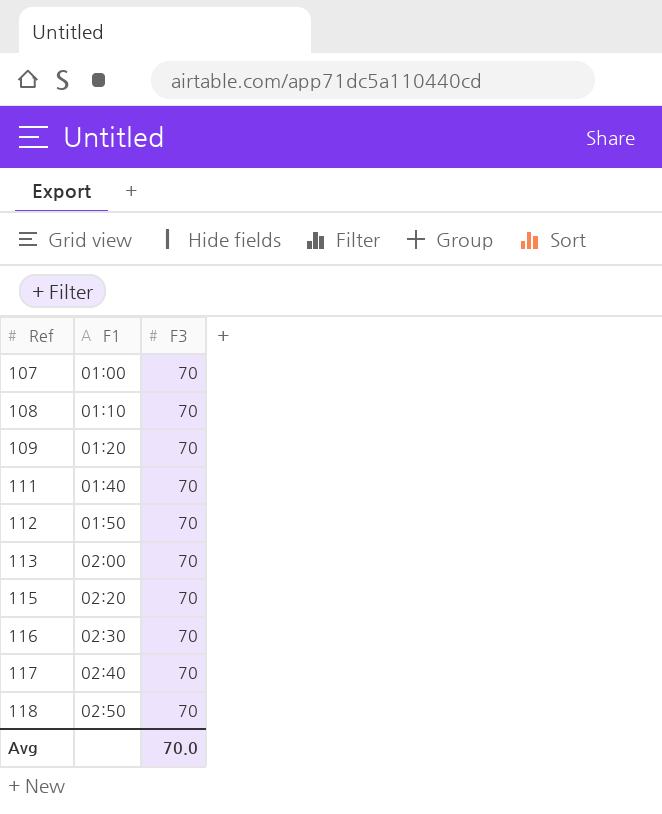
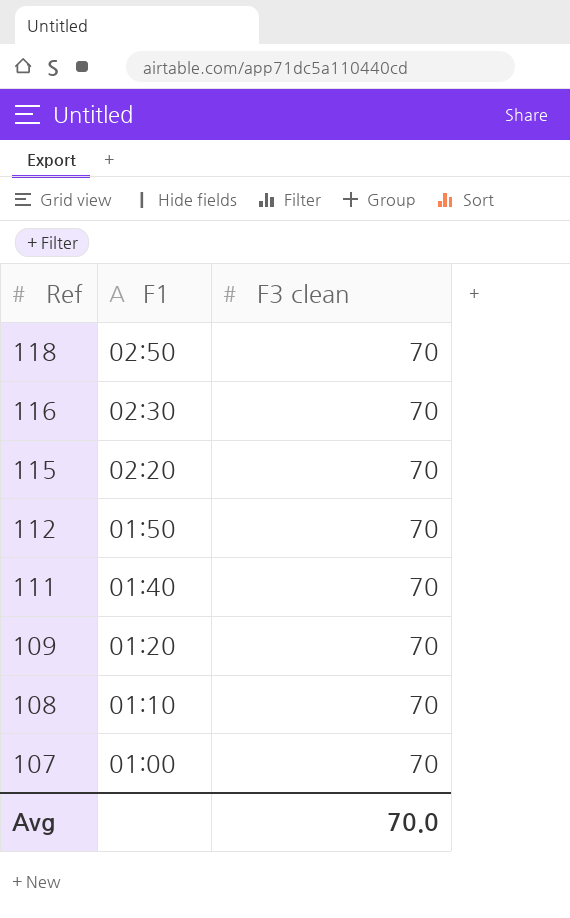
row order: Ref ascending -> Ref descending
column name: F3 -> F3 clean
row 113: 02:00 | 70 -> none
row 117: 02:40 | 70 -> none

